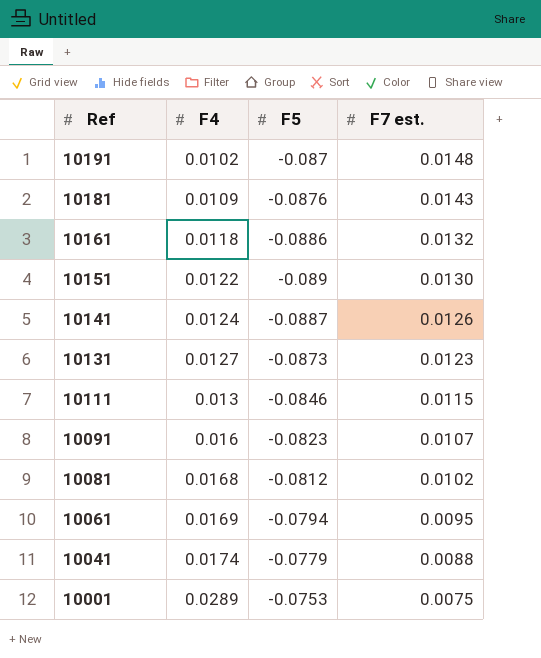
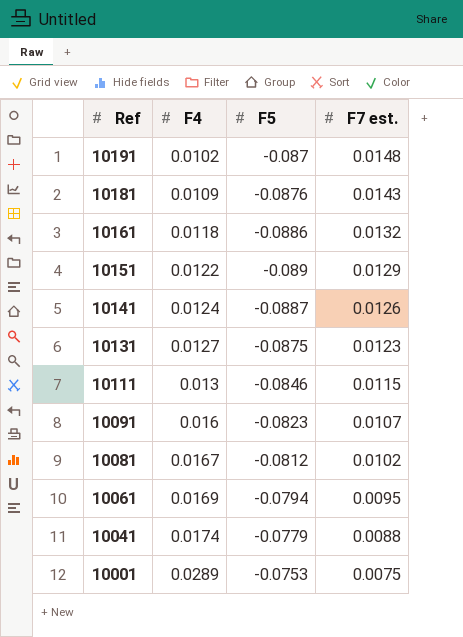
10151 | F7 est.: 0.0130 -> 0.0129
10131 | F5: -0.0873 -> -0.0875
10081 | F4: 0.0168 -> 0.0167

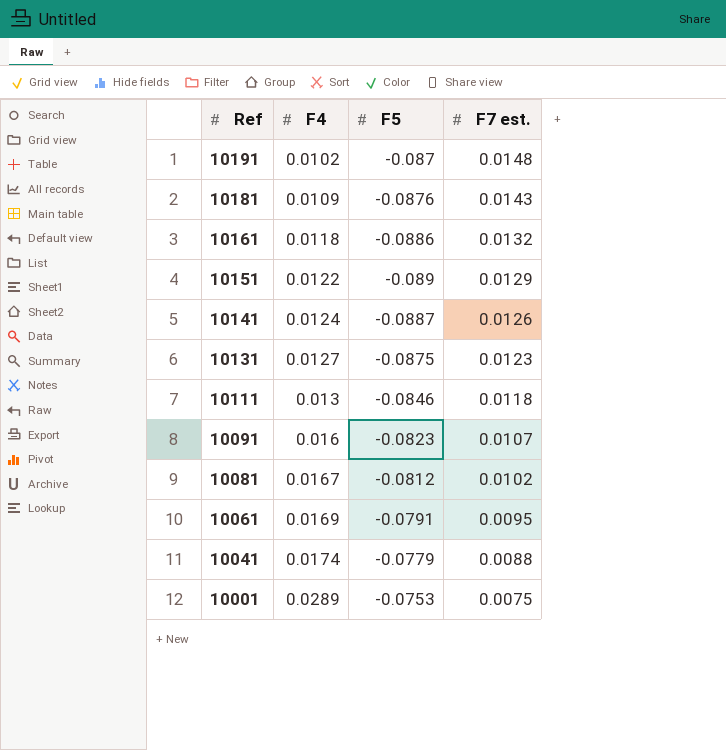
10111 | F7 est.: 0.0115 -> 0.0118
10061 | F5: -0.0794 -> -0.0791

